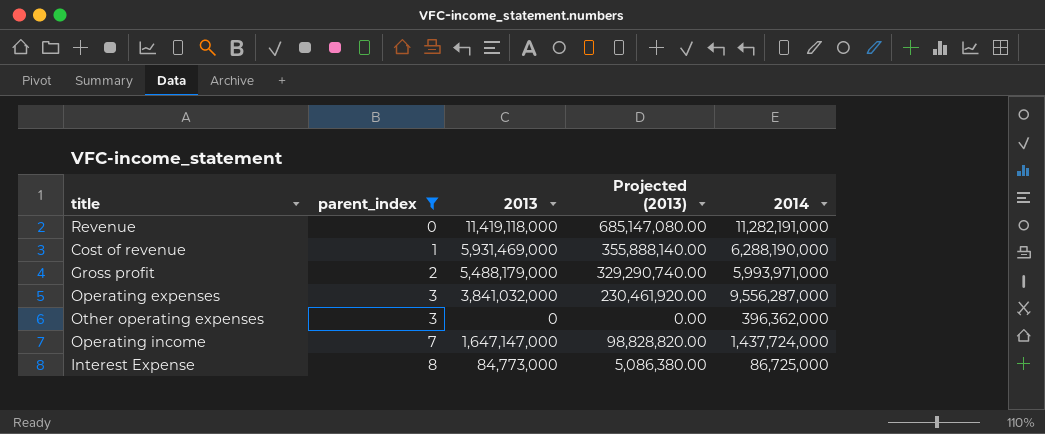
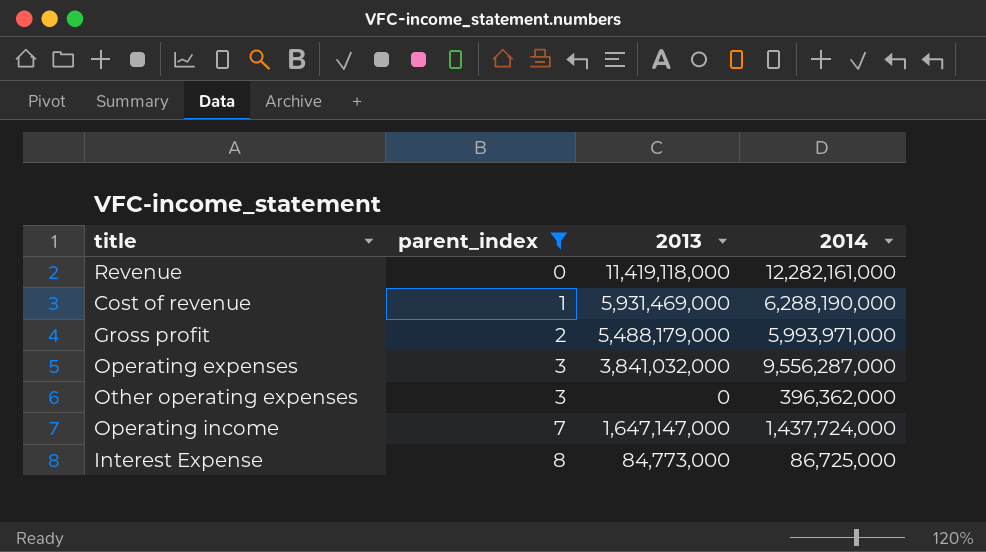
column Projected (2013) | formula: [2013] * 0.06 -> none
Revenue | 2014: 11,282,191,000 -> 12,282,161,000

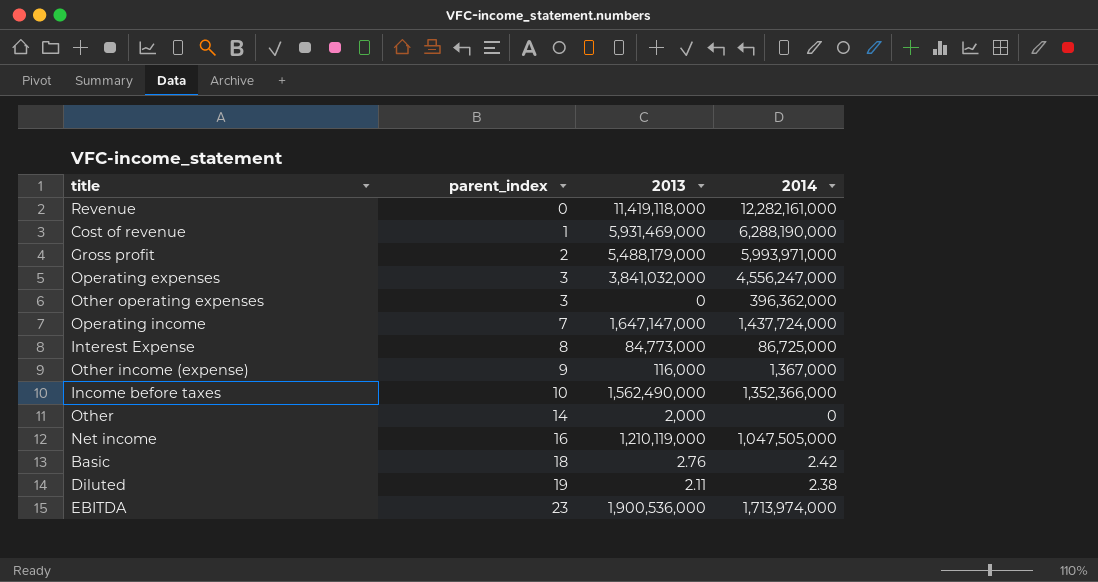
filter: parent_index <= 8 -> none
Operating expenses | 2014: 9,556,287,000 -> 4,556,247,000

